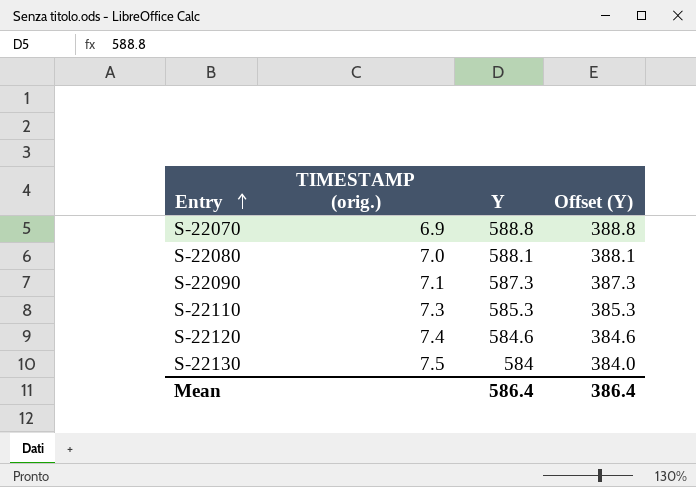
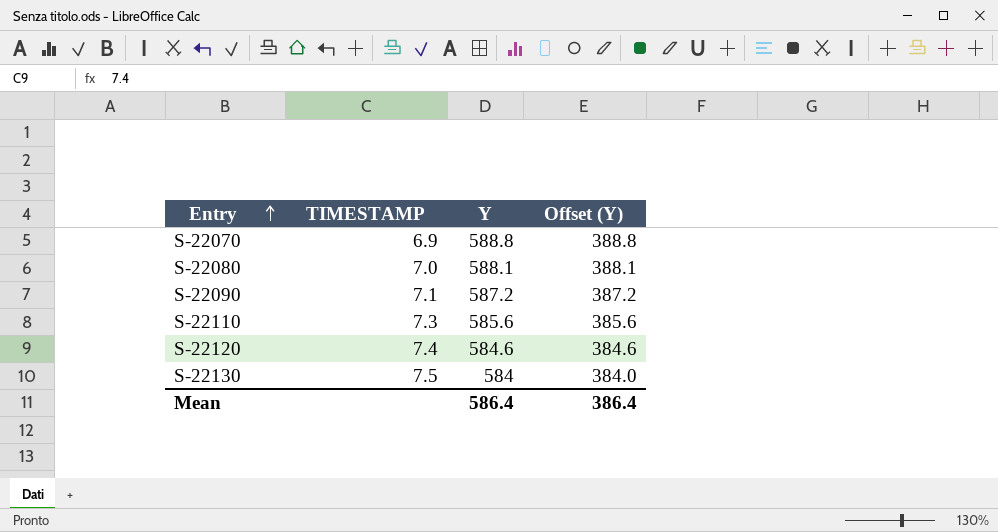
column name: TIMESTAMP (orig.) -> TIMESTAMP
S-22090 | Y: 587.3 -> 587.2
S-22090 | Offset (Y): 387.3 -> 387.2
S-22110 | Y: 585.3 -> 585.6
S-22110 | Offset (Y): 385.3 -> 385.6

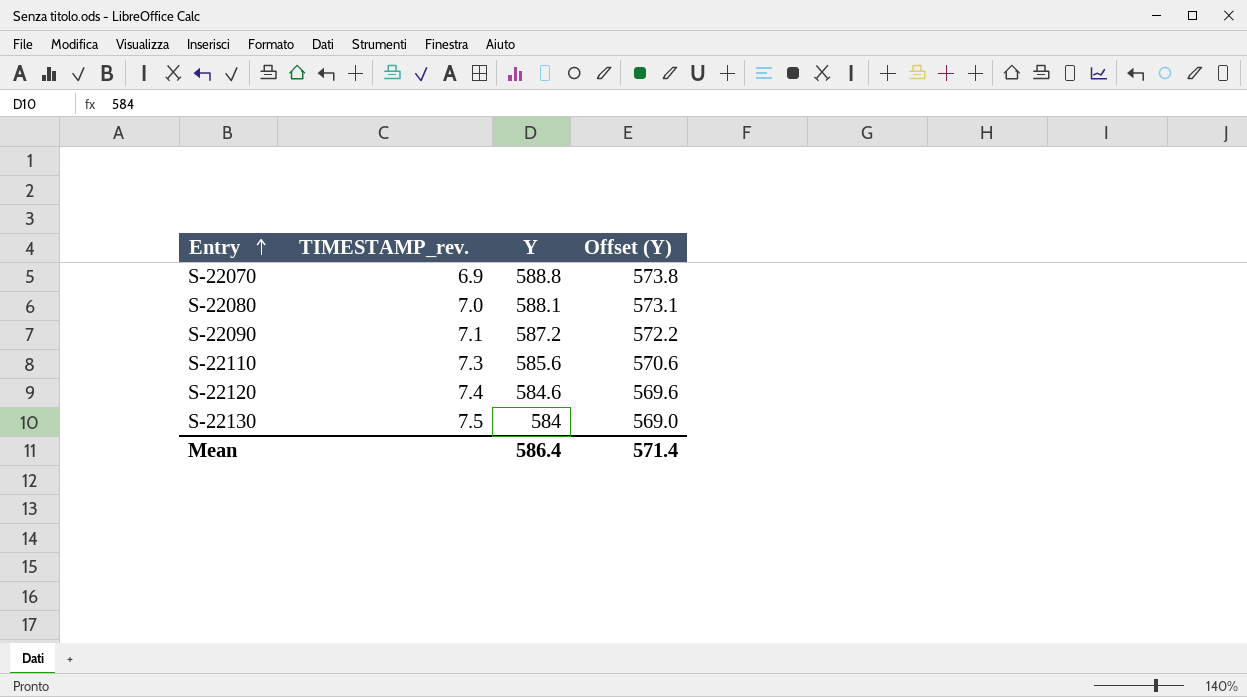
column name: TIMESTAMP -> TIMESTAMP_rev.
column Offset (Y) | formula: [Y] - 200 -> [Y] - 15
Mean | Offset (Y): 386.4 -> 571.4

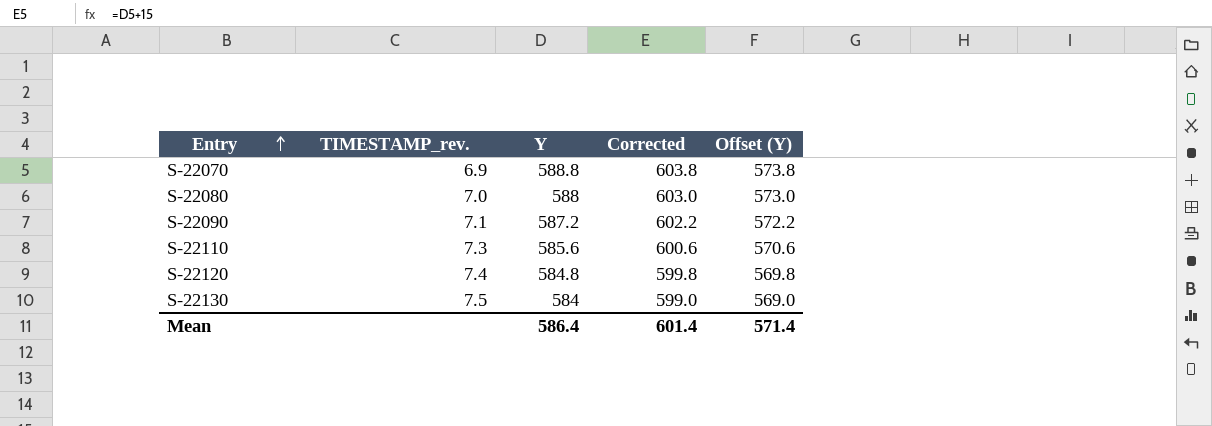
column Corrected | formula: none -> [Y] + 15
S-22080 | Y: 588.1 -> 588
S-22080 | Offset (Y): 573.1 -> 573.0
S-22120 | Y: 584.6 -> 584.8
S-22120 | Offset (Y): 569.6 -> 569.8

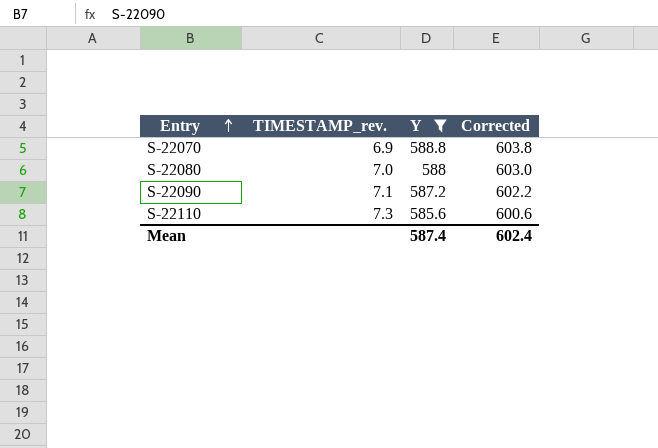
filter: none -> Y >= 585.6
column Offset (Y) | formula: [Y] - 15 -> none
Mean | Y: 586.4 -> 587.4
Mean | Corrected: 601.4 -> 602.4

